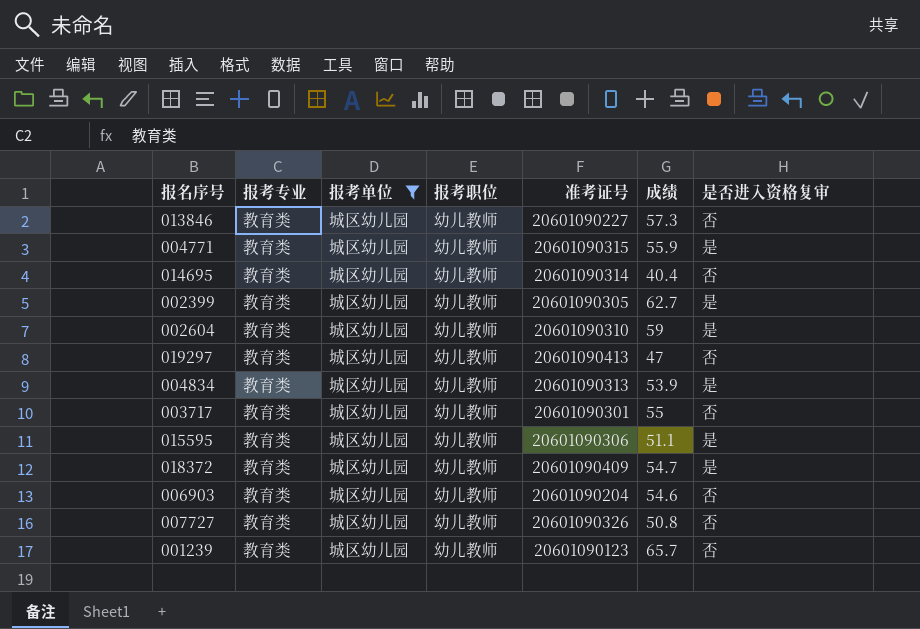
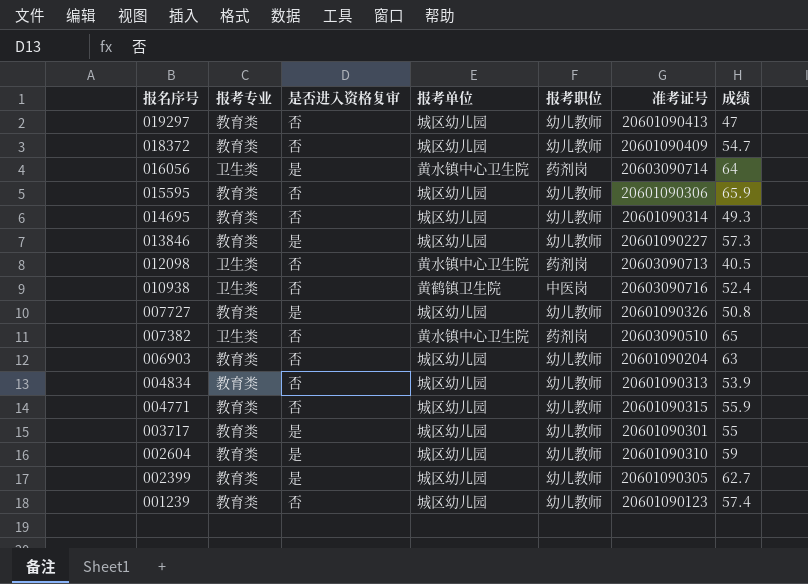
filter: 报考单位 = 城区幼儿园 -> none
row order: none -> 报名序号 descending
column 是否进入资格复审 | position: 7 -> 3
018372 | 是否进入资格复审: 是 -> 否
015595 | 是否进入资格复审: 是 -> 否
015595 | 成绩: 51.1 -> 65.9
014695 | 成绩: 40.4 -> 49.3
013846 | 是否进入资格复审: 否 -> 是
007727 | 是否进入资格复审: 否 -> 是
006903 | 成绩: 54.6 -> 63
004834 | 是否进入资格复审: 是 -> 否
004771 | 是否进入资格复审: 是 -> 否
003717 | 是否进入资格复审: 否 -> 是
001239 | 成绩: 65.7 -> 57.4

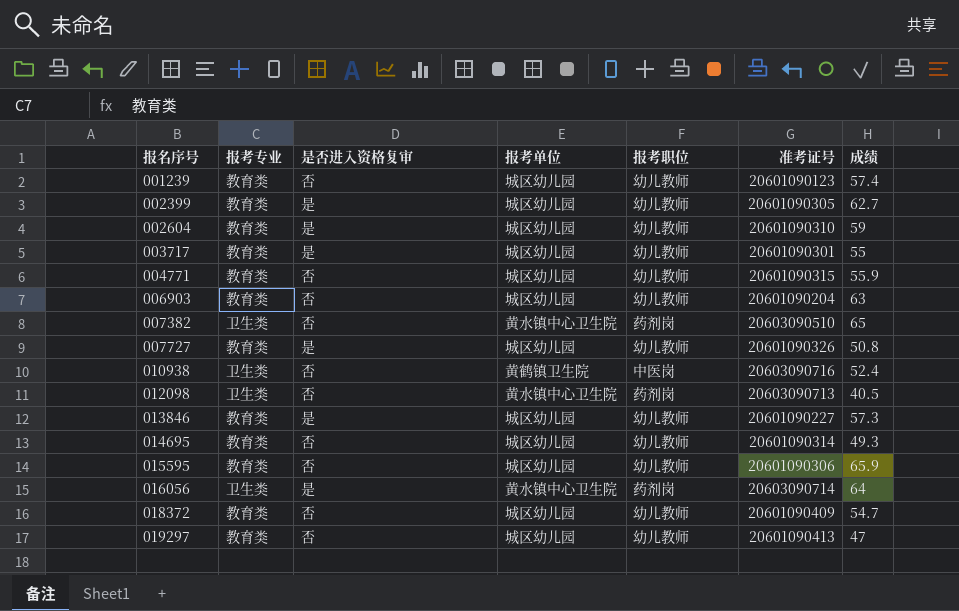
row order: 报名序号 descending -> 报名序号 ascending
row 004834: 教育类 | 否 | 城区幼儿园 | 幼儿教师 | 20601090313 | 53.9 -> none

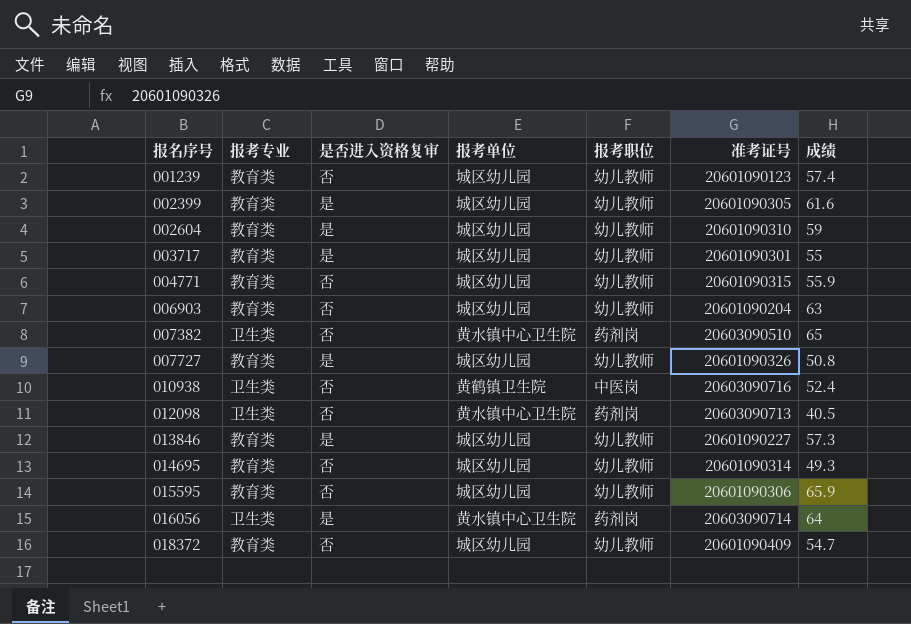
row 019297: 教育类 | 否 | 城区幼儿园 | 幼儿教师 | 20601090413 | 47 -> none
002399 | 成绩: 62.7 -> 61.6

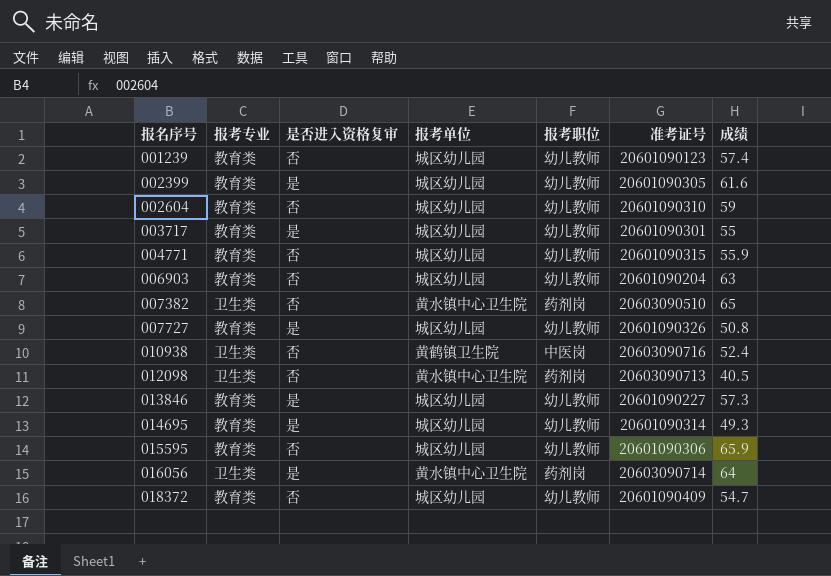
002604 | 是否进入资格复审: 是 -> 否
014695 | 是否进入资格复审: 否 -> 是

